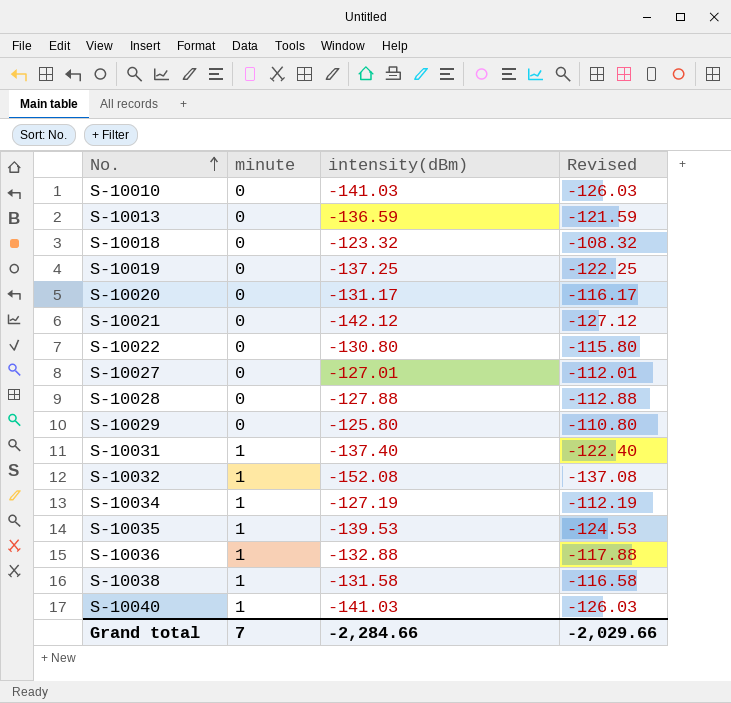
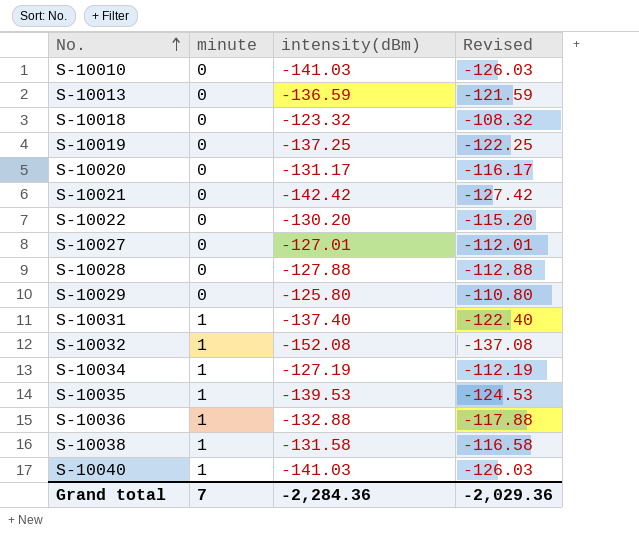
S-10021 | intensity(dBm): -142.12 -> -142.42
S-10021 | Revised: -127.12 -> -127.42
S-10022 | intensity(dBm): -130.80 -> -130.20
S-10022 | Revised: -115.80 -> -115.20
Grand total | intensity(dBm): -2,284.66 -> -2,284.36
Grand total | Revised: -2,029.66 -> -2,029.36

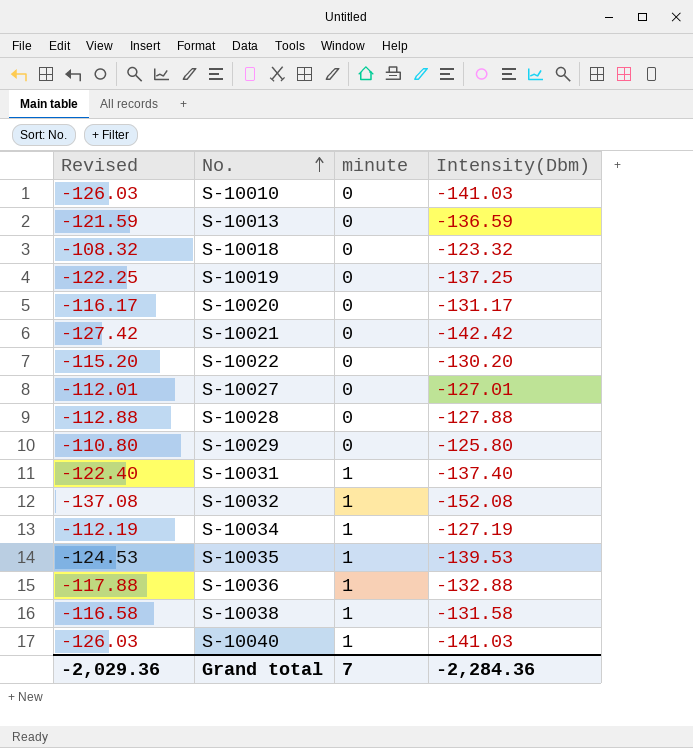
column Revised | position: 4 -> 1
column name: intensity(dBm) -> Intensity(Dbm)

